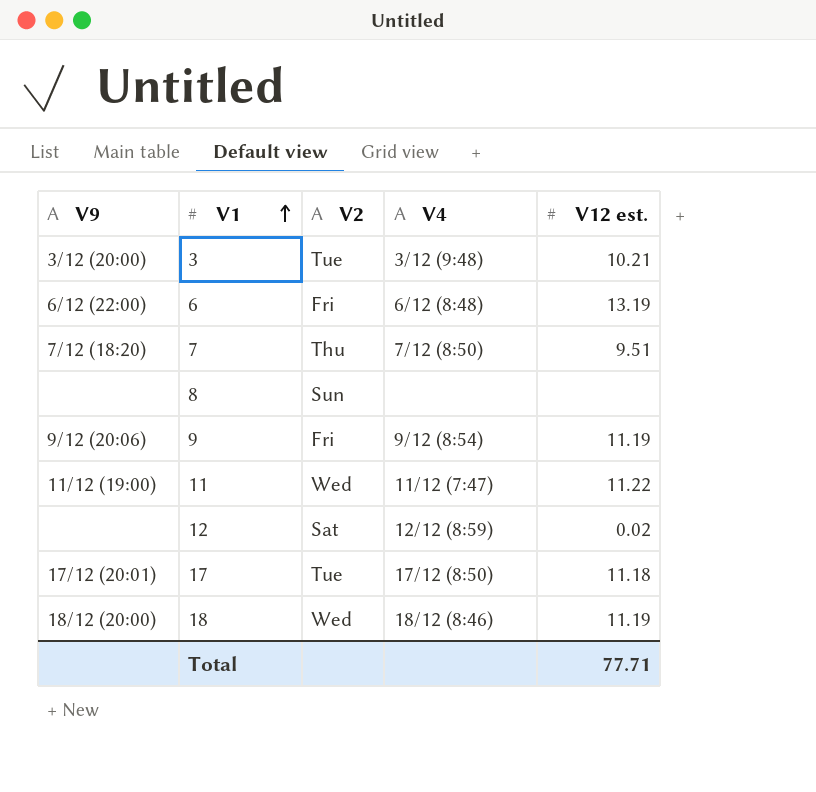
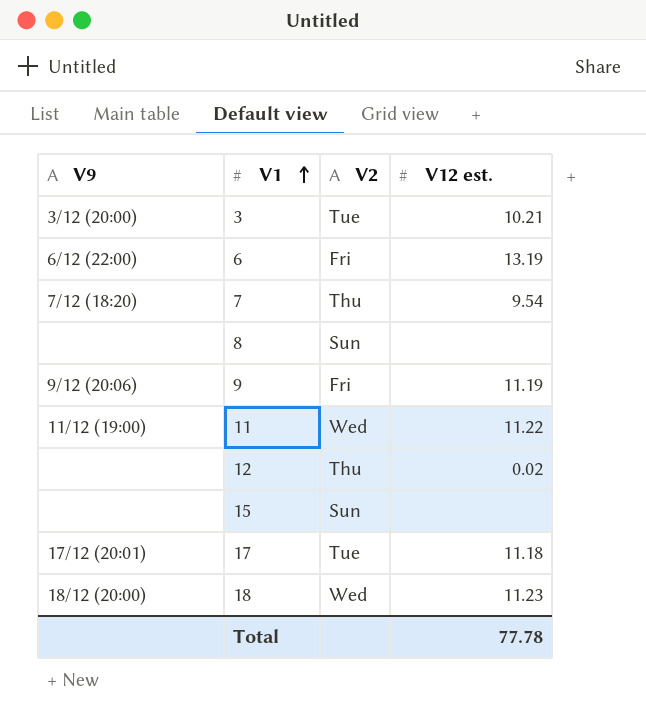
column V4 | position: 4 -> none
7 | V12 est.: 9.51 -> 9.54
12 | V2: Sat -> Thu
row 15: none -> none | Sun | none
18 | V12 est.: 11.19 -> 11.23
Total | V12 est.: 77.71 -> 77.78

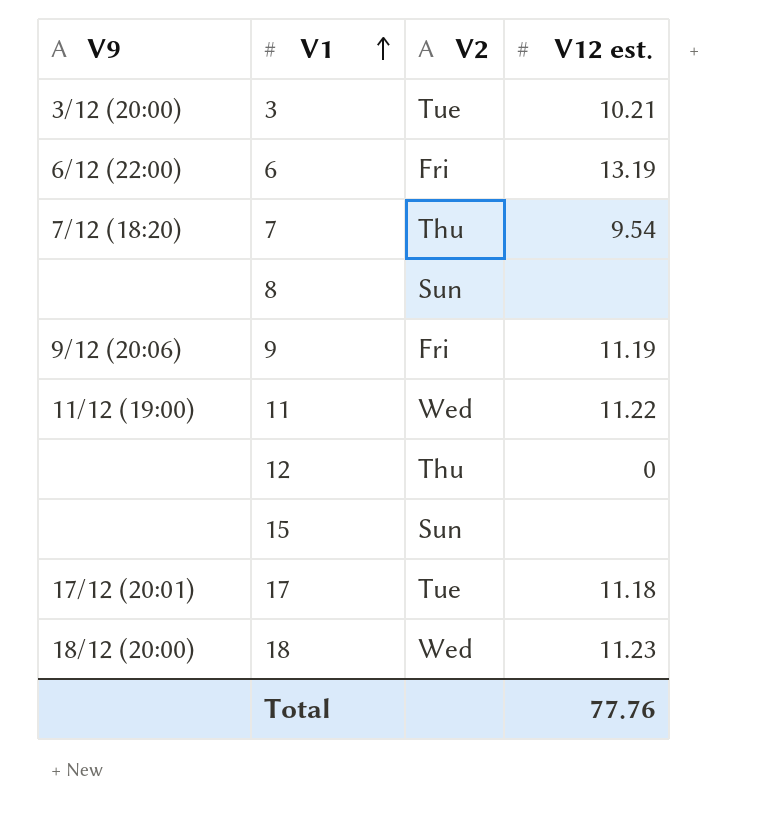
12 | V12 est.: 0.02 -> 0
Total | V12 est.: 77.78 -> 77.76

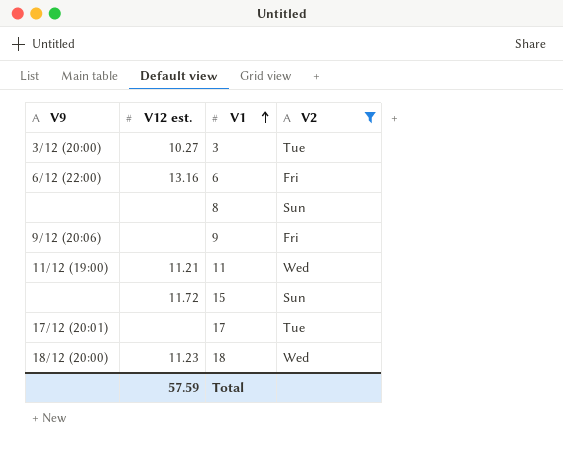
filter: none -> V2 != Thu
column V12 est. | position: 4 -> 2
3 | V12 est.: 10.21 -> 10.27
6 | V12 est.: 13.19 -> 13.16
9 | V12 est.: 11.19 -> none
11 | V12 est.: 11.22 -> 11.21
15 | V12 est.: none -> 11.72
17 | V12 est.: 11.18 -> none
Total | V12 est.: 77.76 -> 57.59

